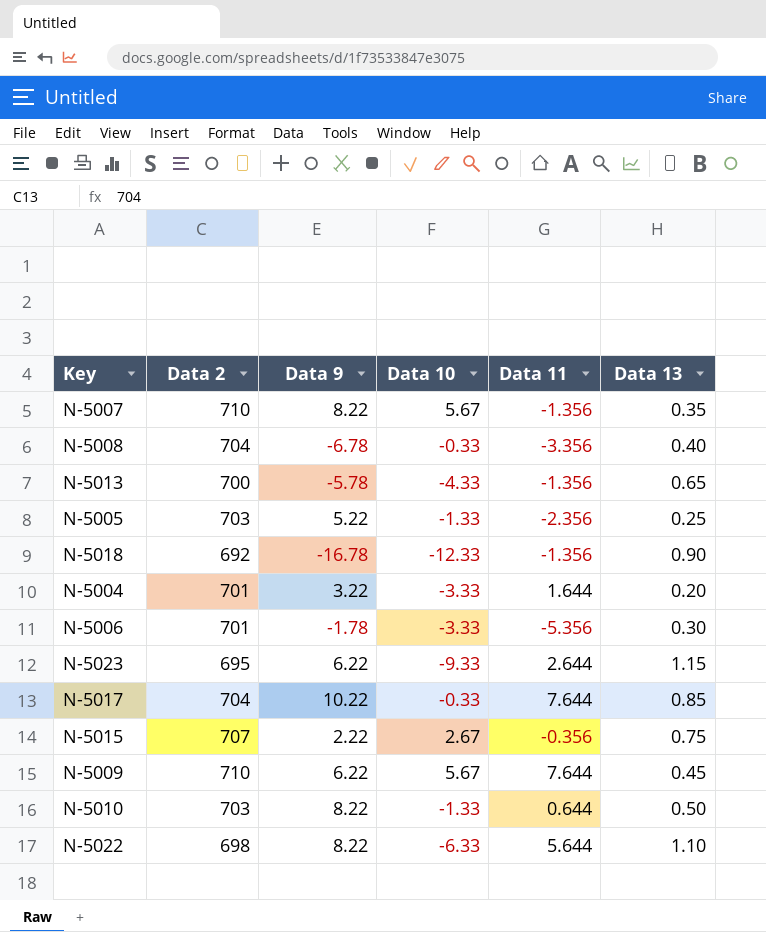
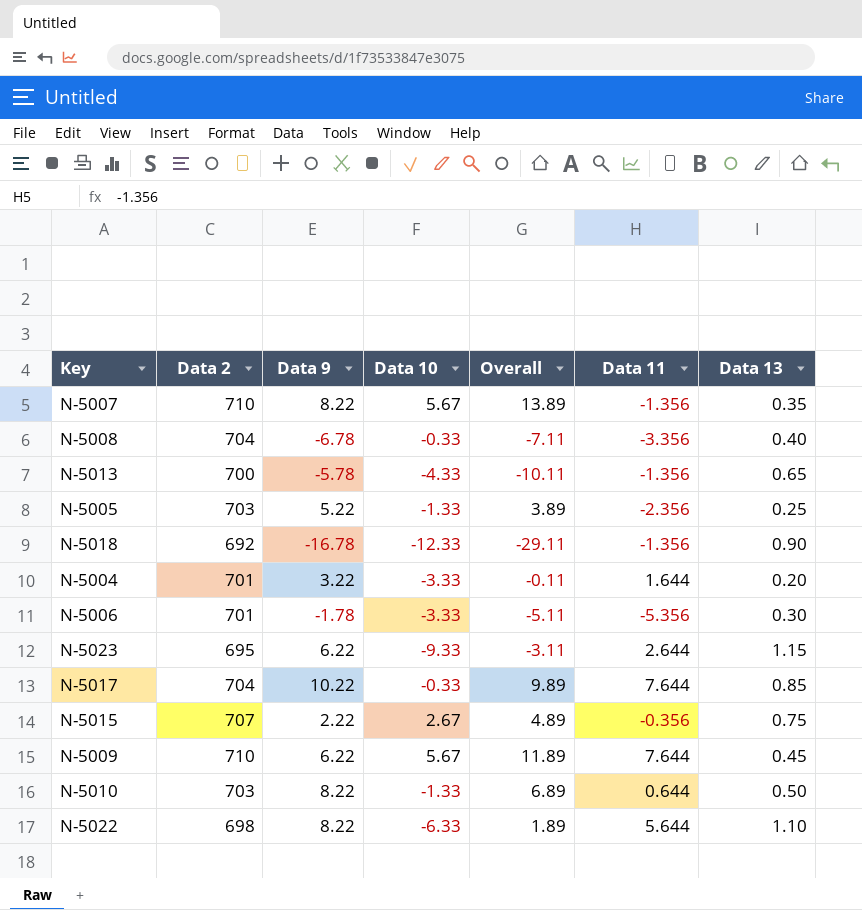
column Overall | formula: none -> [Data 9] + [Data 10]

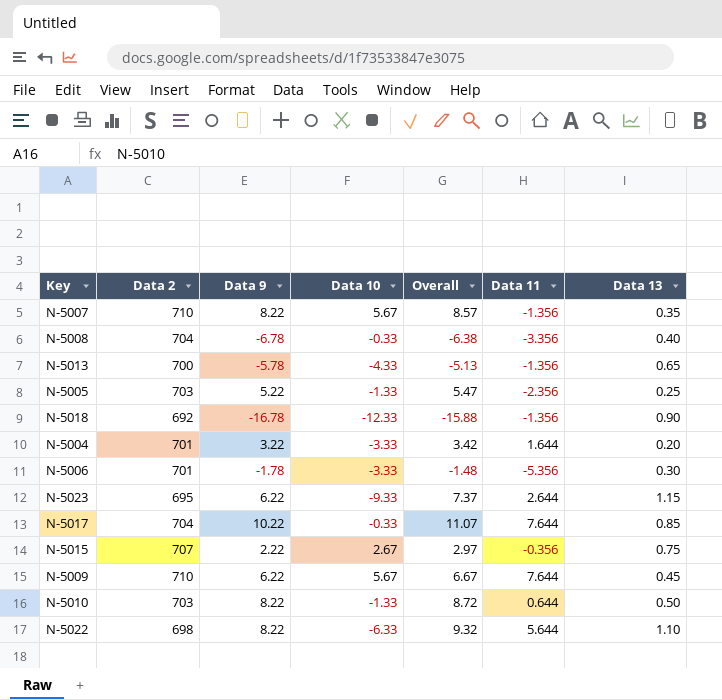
column Overall | formula: [Data 9] + [Data 10] -> [Data 9] + [Data 13]

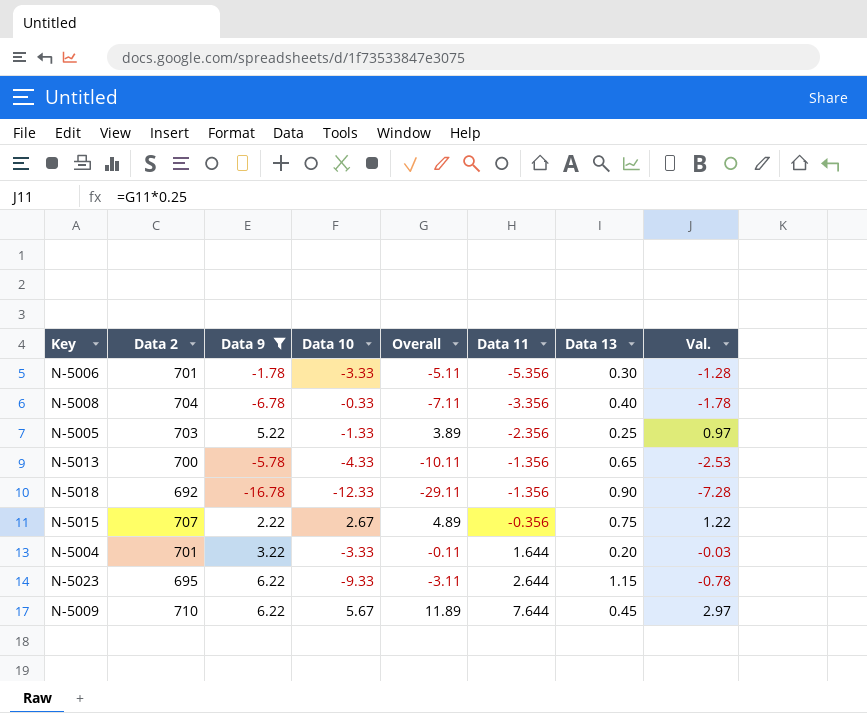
filter: none -> Data 9 <= 6.22
row order: none -> Data 11 ascending
column Overall | formula: [Data 9] + [Data 13] -> [Data 9] + [Data 10]
column Val. | formula: none -> [Overall] * 0.25

